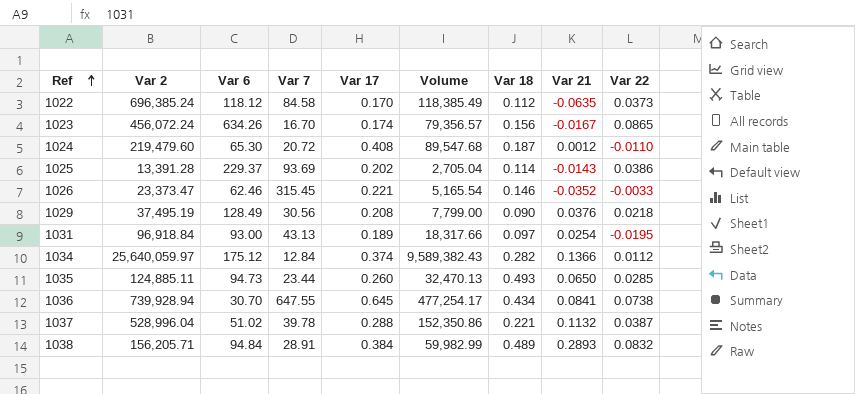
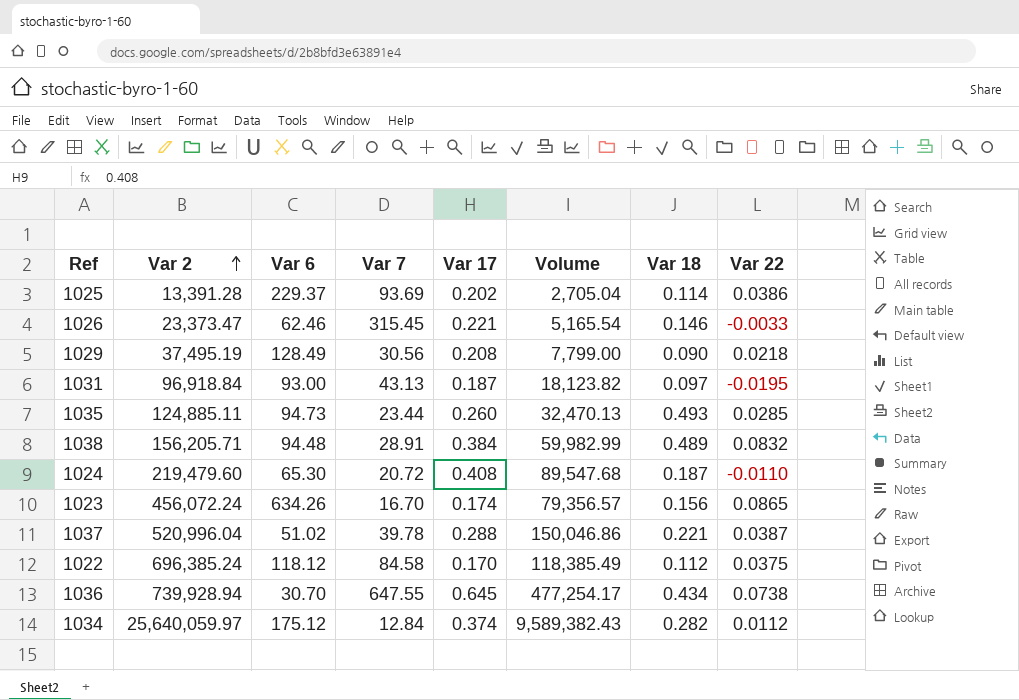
row order: Ref ascending -> Var 2 ascending
column Var 21 | position: 8 -> none
1031 | Var 17: 0.189 -> 0.187
1031 | Volume: 18,317.66 -> 18,123.82
1038 | Var 6: 94.84 -> 94.48
1037 | Var 2: 528,996.04 -> 520,996.04
1037 | Volume: 152,350.86 -> 150,046.86
1022 | Var 22: 0.0373 -> 0.0375

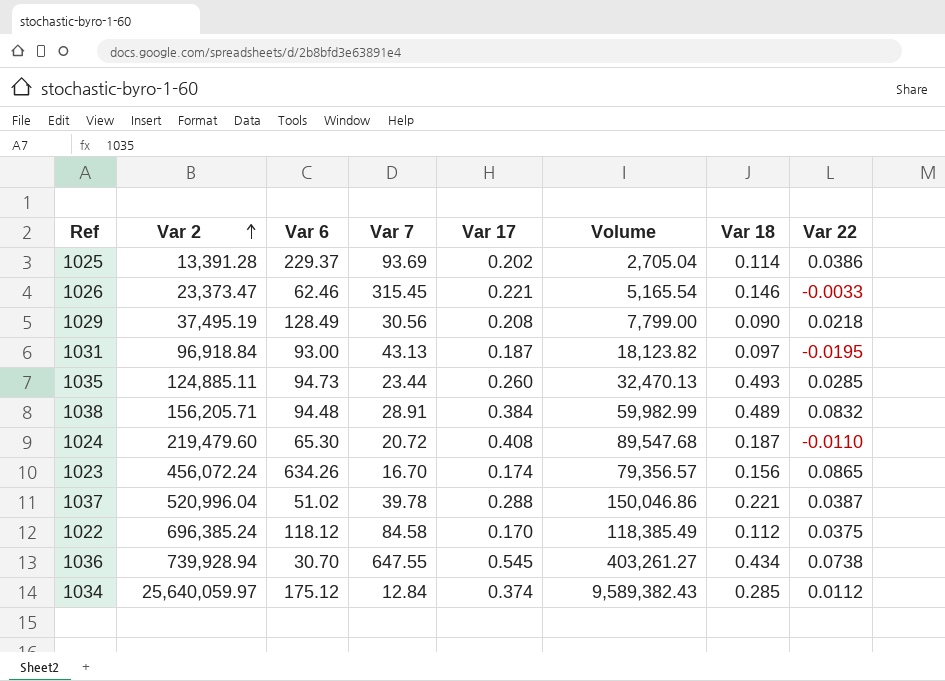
1036 | Var 17: 0.645 -> 0.545
1036 | Volume: 477,254.17 -> 403,261.27
1034 | Var 18: 0.282 -> 0.285

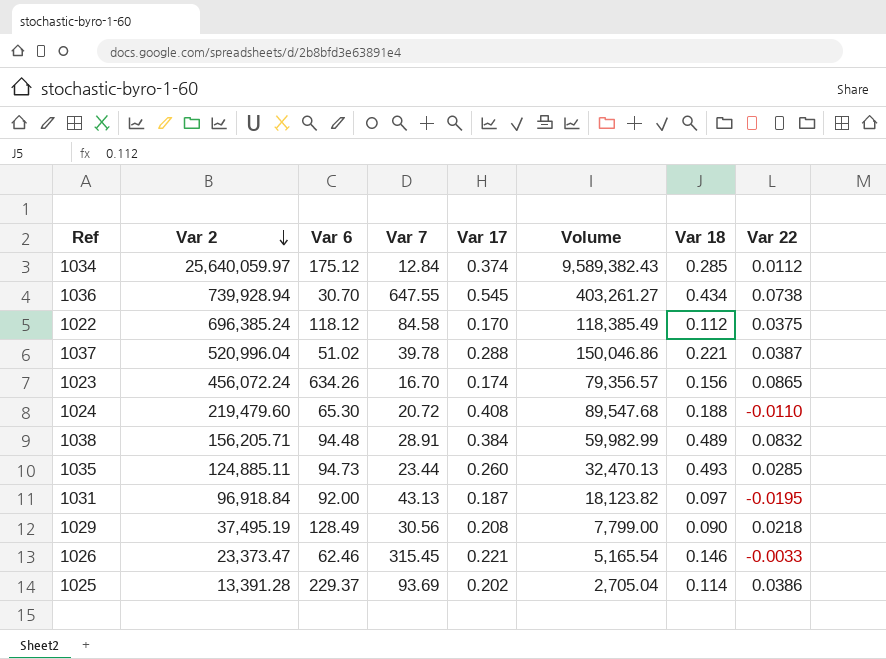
row order: Var 2 ascending -> Var 2 descending
1024 | Var 18: 0.187 -> 0.188
1031 | Var 6: 93.00 -> 92.00

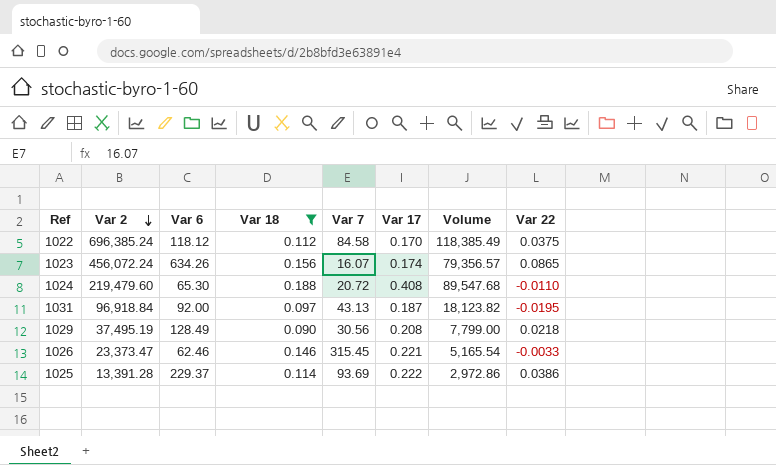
filter: none -> Var 18 <= 0.188
column Var 18 | position: 7 -> 4
1023 | Var 7: 16.70 -> 16.07
1025 | Var 17: 0.202 -> 0.222
1025 | Volume: 2,705.04 -> 2,972.86

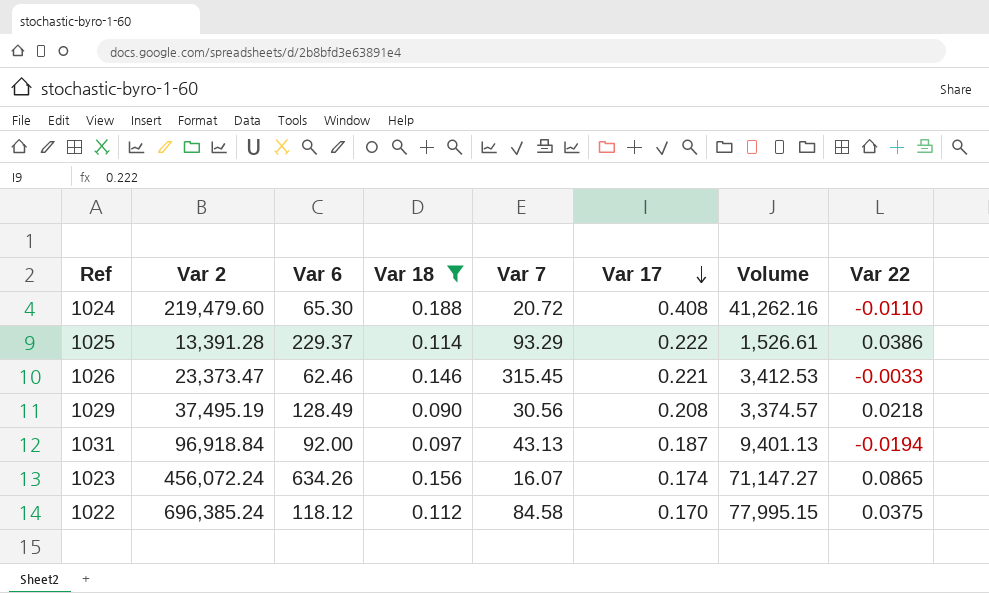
row order: Var 2 descending -> Var 17 descending
column Volume | formula: [Var 2] * [Var 17] -> [Var 2] * [Var 18]
1025 | Var 7: 93.69 -> 93.29
1031 | Var 22: -0.0195 -> -0.0194

